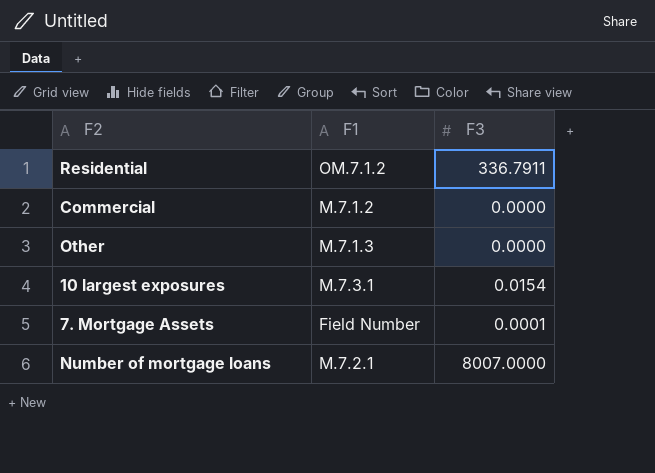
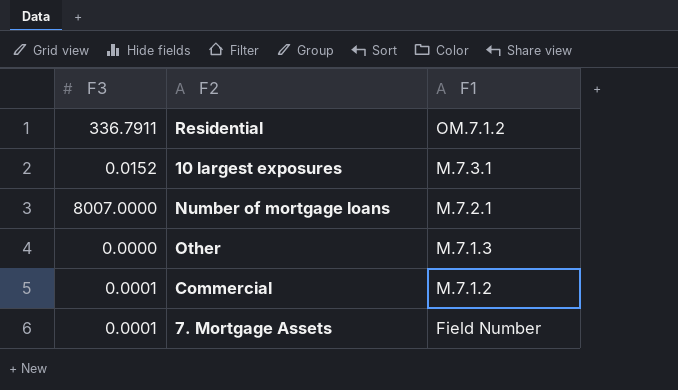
row order: none -> F1 descending
column F3 | position: 3 -> 1
10 largest exposures | F3: 0.0154 -> 0.0152
Commercial | F3: 0.0000 -> 0.0001

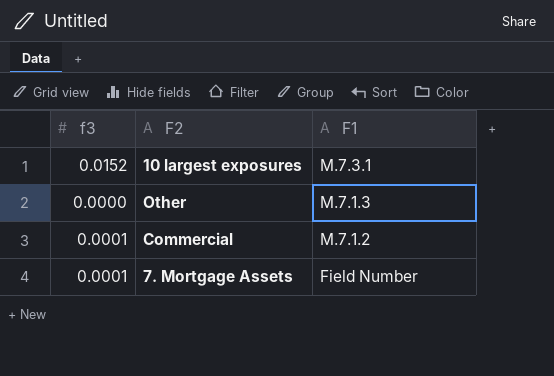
column name: F3 -> f3
row Residential: 336.7911 | OM.7.1.2 -> none
row Number of mortgage loans: 8007.0000 | M.7.2.1 -> none

